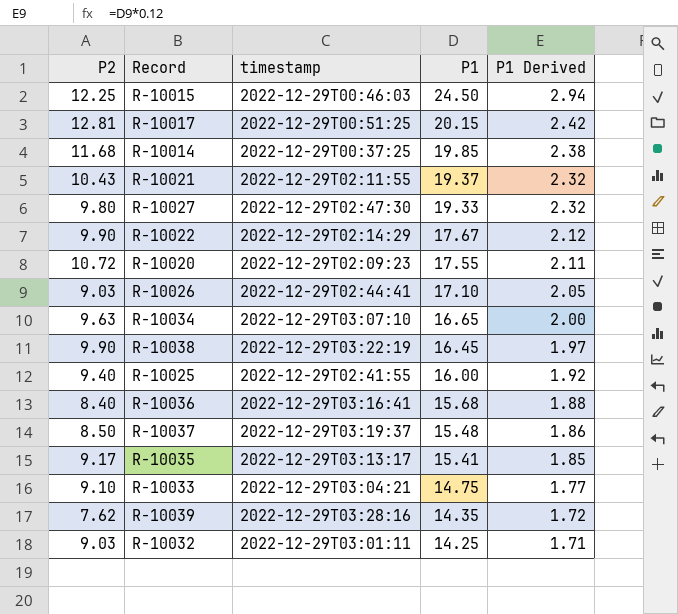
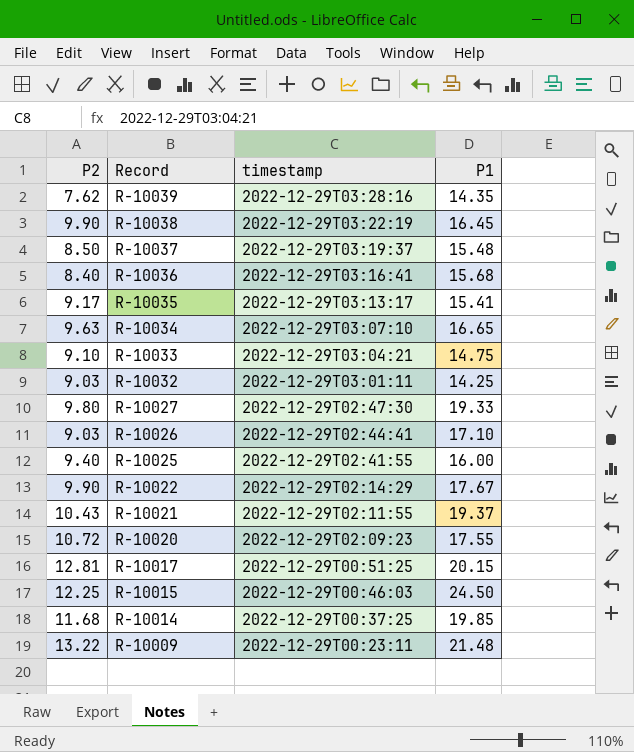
row order: P1 descending -> Record descending
column P1 Derived | formula: [P1] * 0.12 -> none
row R-10009: none -> 13.22 | 2022-12-29T00:23:11 | 21.48

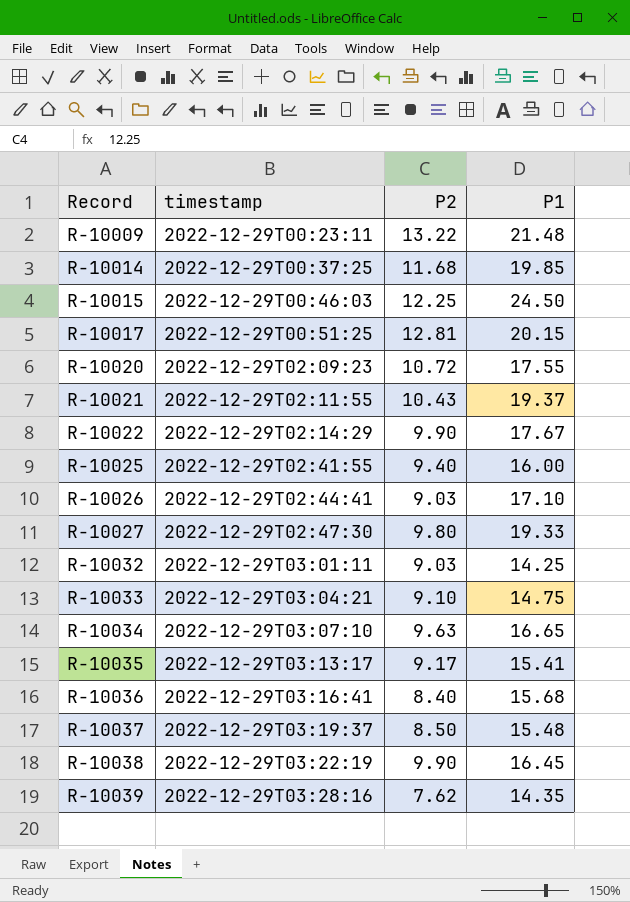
row order: Record descending -> Record ascending
column P2 | position: 1 -> 3

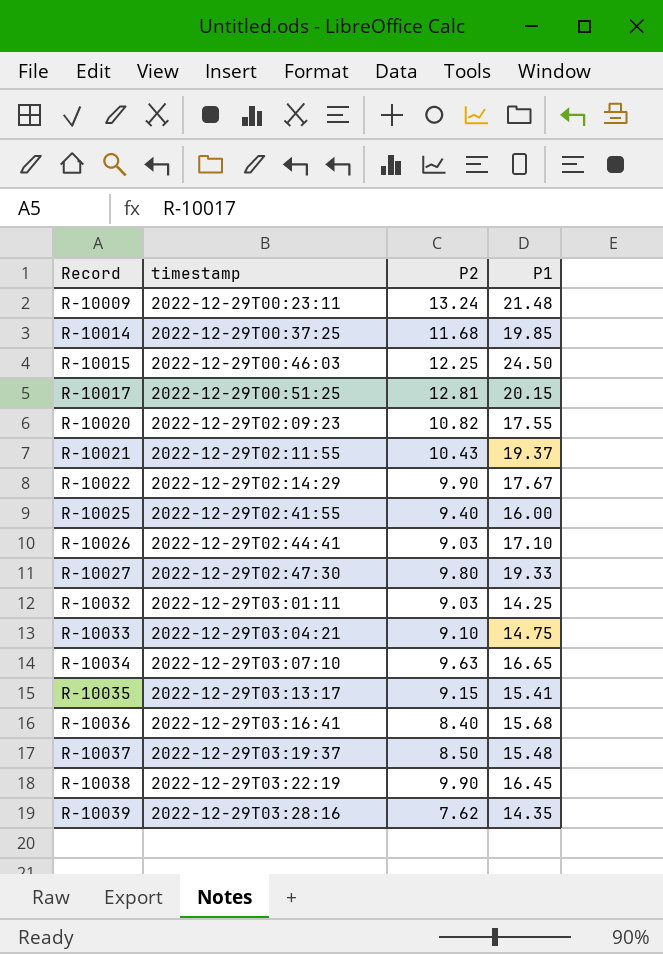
R-10009 | P2: 13.22 -> 13.24
R-10020 | P2: 10.72 -> 10.82
R-10035 | P2: 9.17 -> 9.15

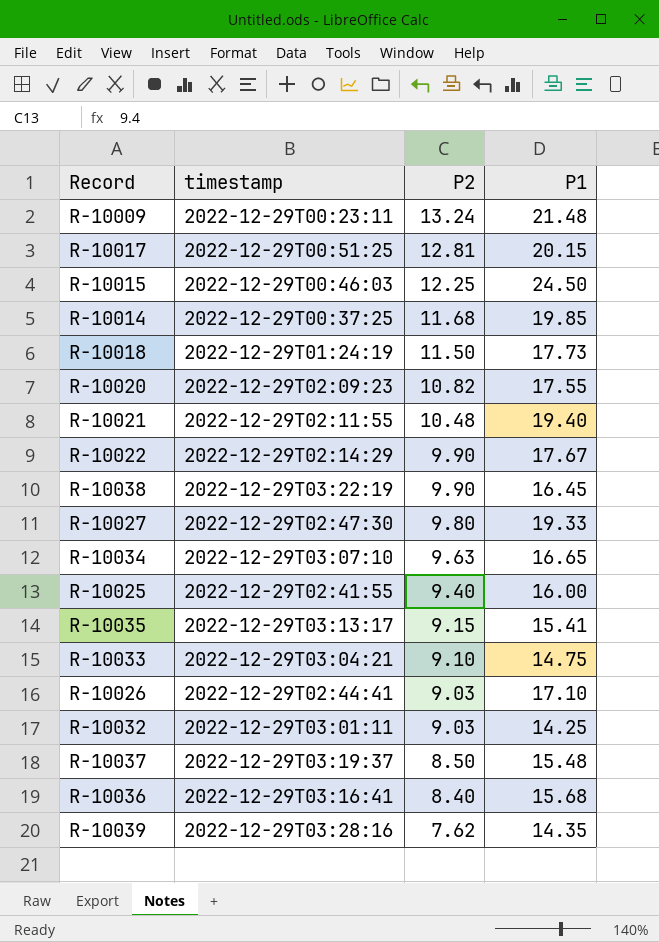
row order: Record ascending -> P2 descending
row R-10018: none -> 2022-12-29T01:24:19 | 11.50 | 17.73
R-10021 | P2: 10.43 -> 10.48
R-10021 | P1: 19.37 -> 19.40

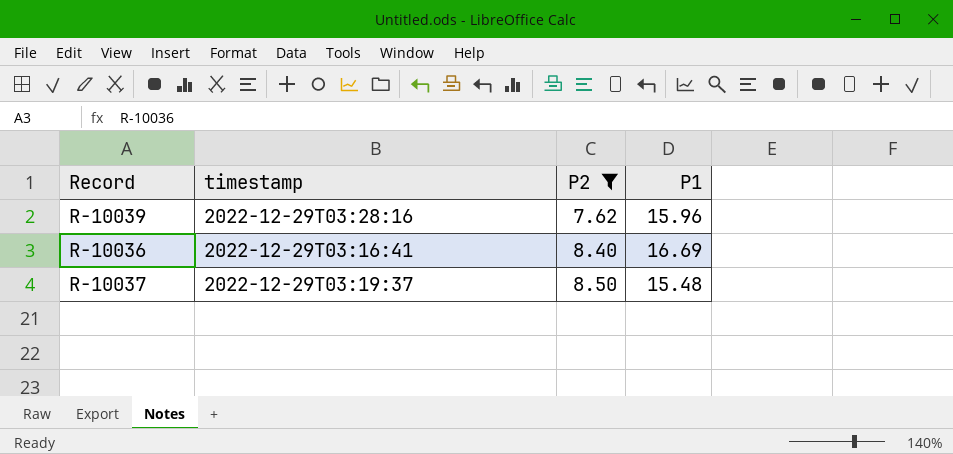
filter: none -> P2 <= 8.50
row order: P2 descending -> P2 ascending
R-10039 | P1: 14.35 -> 15.96
R-10036 | P1: 15.68 -> 16.69

